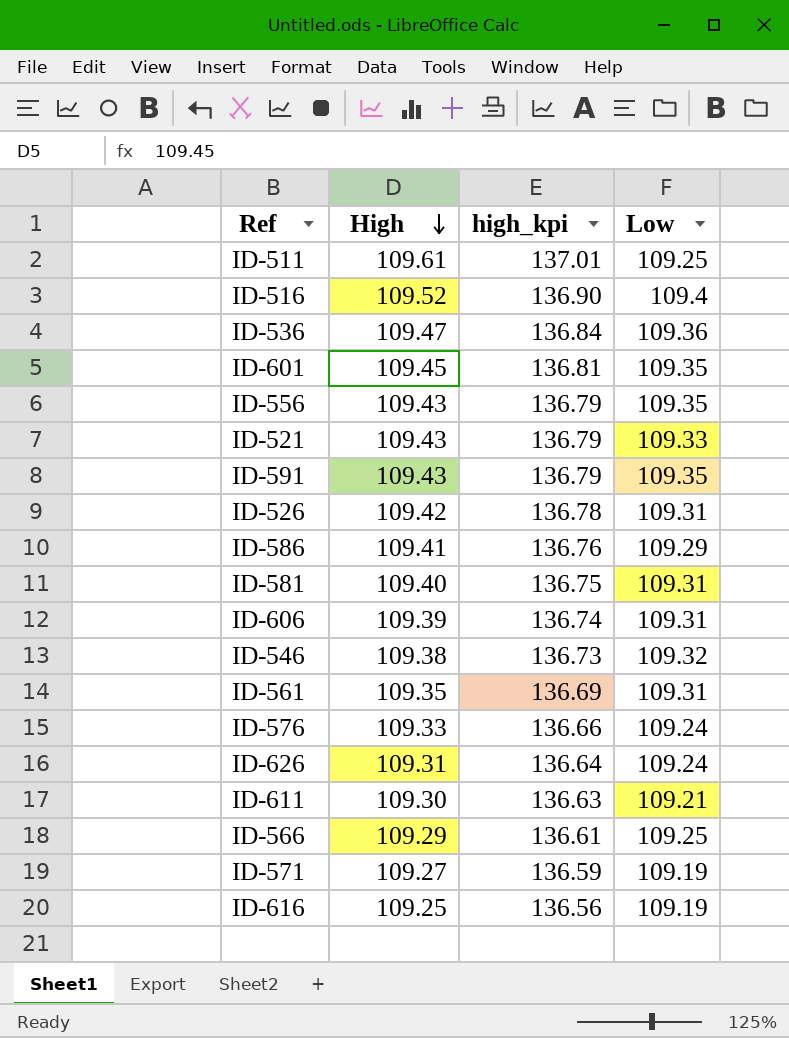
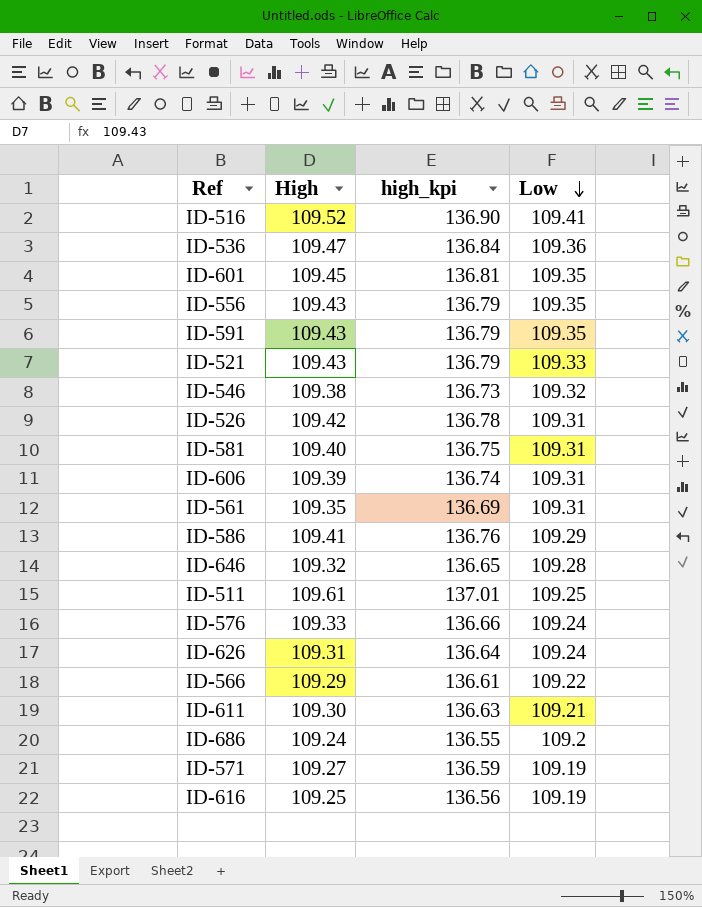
row order: High descending -> Low descending
ID-516 | Low: 109.4 -> 109.41
row ID-646: none -> 109.32 | 136.65 | 109.28
ID-566 | Low: 109.25 -> 109.22
row ID-686: none -> 109.24 | 136.55 | 109.2

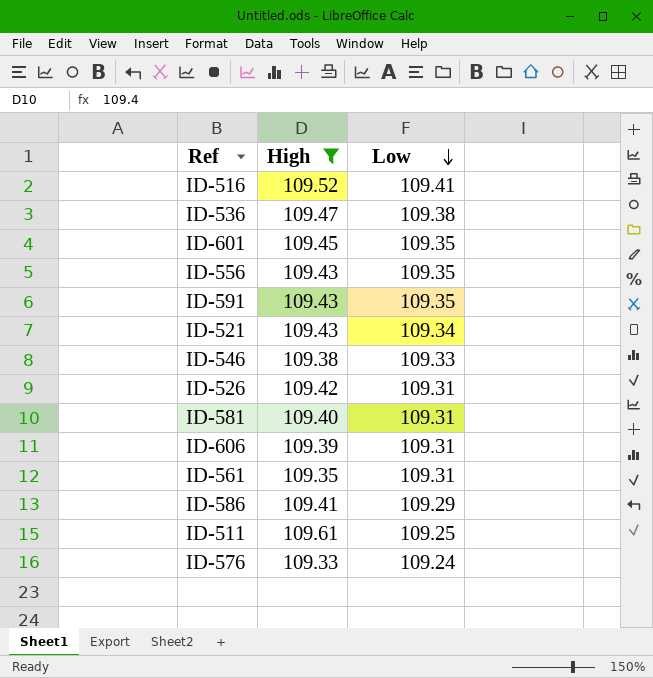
filter: none -> High >= 109.33
column high_kpi | formula: [High] * 1.25 -> none
ID-536 | Low: 109.36 -> 109.38
ID-521 | Low: 109.33 -> 109.34
ID-546 | Low: 109.32 -> 109.33

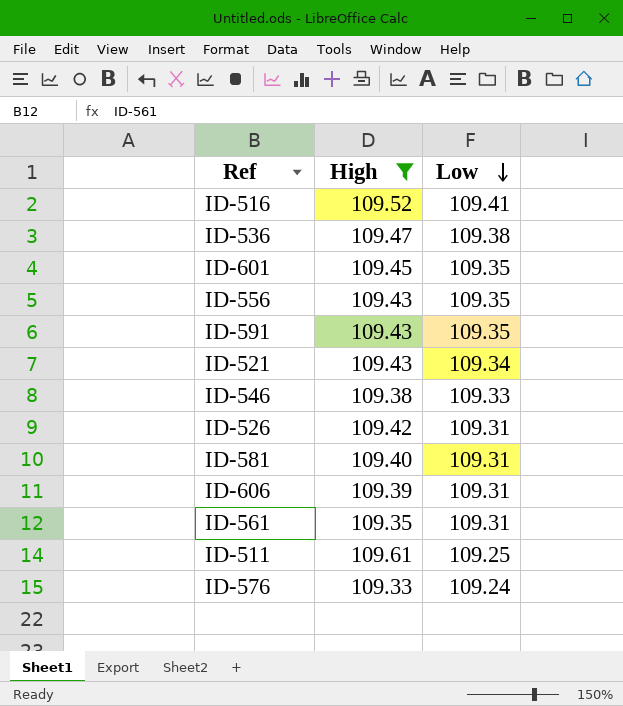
row ID-586: 109.41 | 109.29 -> none

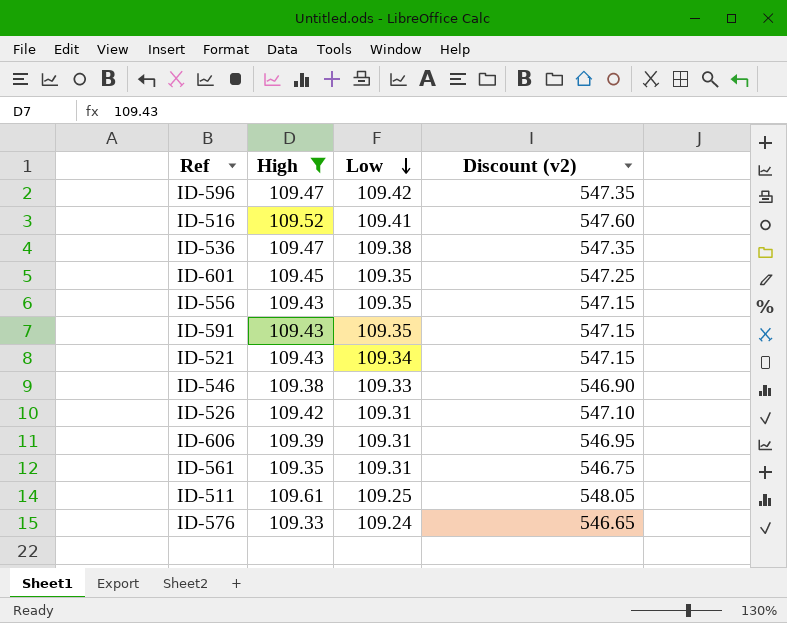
column Discount (v2) | formula: none -> [High] * 5
row ID-581: 109.40 | 109.31 -> none
row ID-596: none -> 109.47 | 109.42 | 547.35

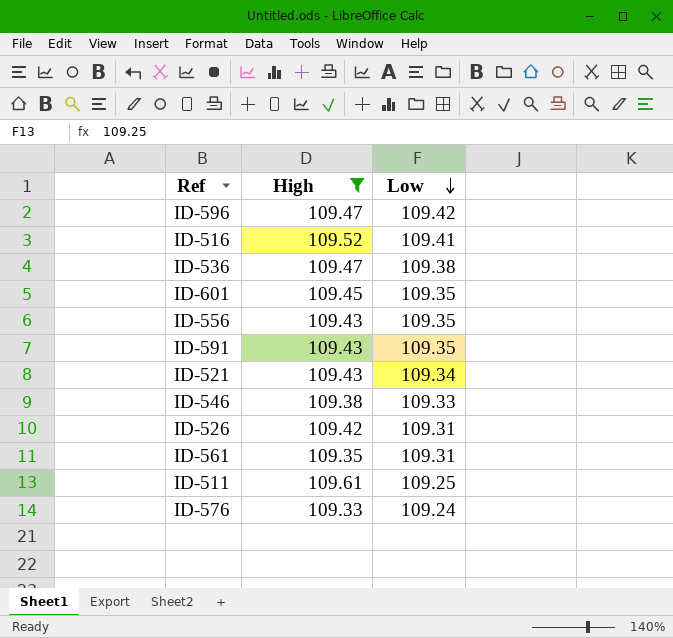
column Discount (v2) | formula: [High] * 5 -> none
row ID-606: 109.39 | 109.31 | 546.95 -> none

